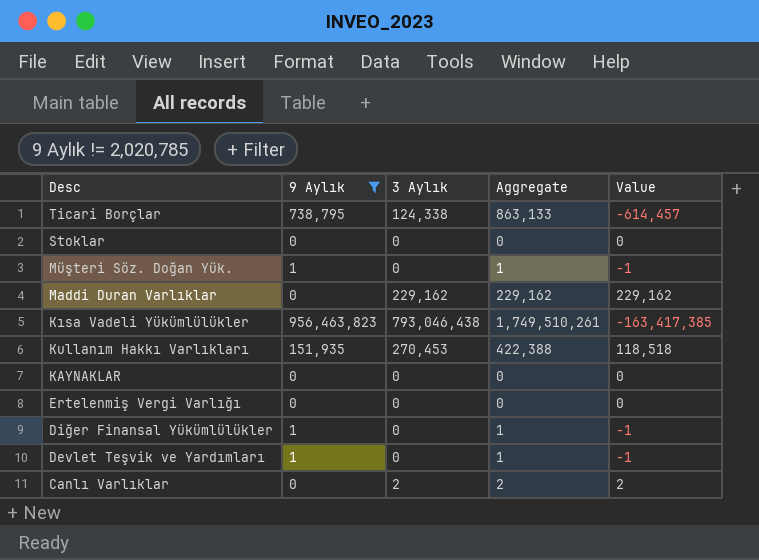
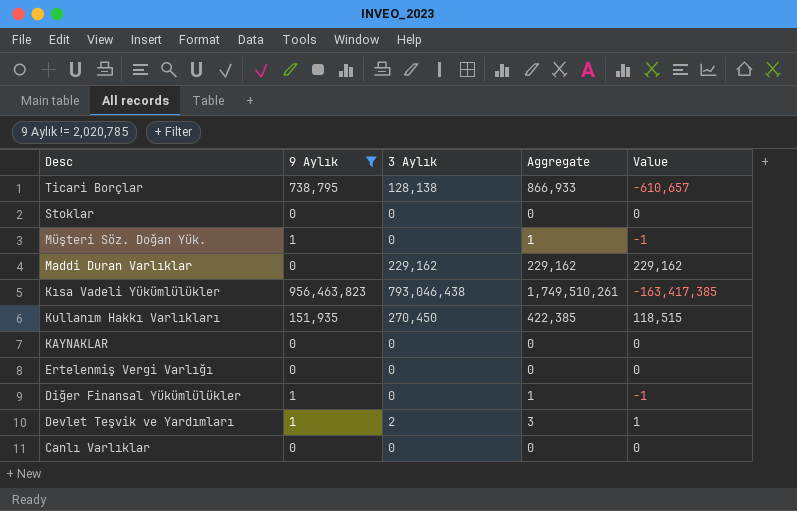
Ticari Borçlar | 3 Aylık: 124,338 -> 128,138
Ticari Borçlar | Aggregate: 863,133 -> 866,933
Ticari Borçlar | Value: -614,457 -> -610,657
Kullanım Hakkı Varlıkları | 3 Aylık: 270,453 -> 270,450
Kullanım Hakkı Varlıkları | Aggregate: 422,388 -> 422,385
Kullanım Hakkı Varlıkları | Value: 118,518 -> 118,515
Devlet Teşvik ve Yardımları | 3 Aylık: 0 -> 2
Devlet Teşvik ve Yardımları | Aggregate: 1 -> 3
Devlet Teşvik ve Yardımları | Value: -1 -> 1
Canlı Varlıklar | 3 Aylık: 2 -> 0
Canlı Varlıklar | Aggregate: 2 -> 0
Canlı Varlıklar | Value: 2 -> 0

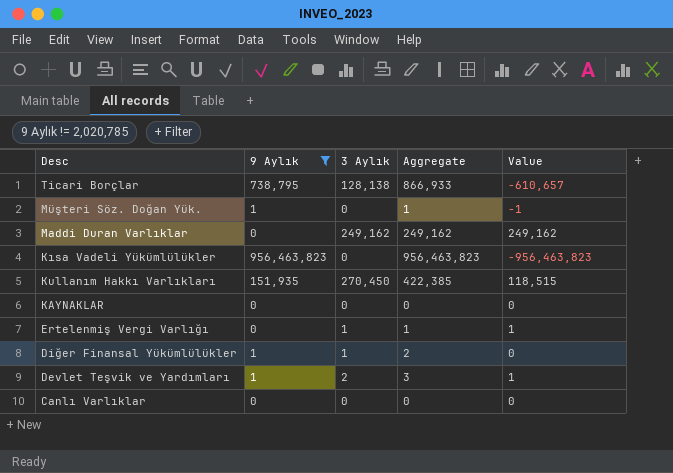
row Stoklar: 0 | 0 | 0 | 0 -> none
Maddi Duran Varlıklar | 3 Aylık: 229,162 -> 249,162
Maddi Duran Varlıklar | Aggregate: 229,162 -> 249,162
Maddi Duran Varlıklar | Value: 229,162 -> 249,162
Kısa Vadeli Yükümlülükler | 3 Aylık: 793,046,438 -> 0
Kısa Vadeli Yükümlülükler | Aggregate: 1,749,510,261 -> 956,463,823
Kısa Vadeli Yükümlülükler | Value: -163,417,385 -> -956,463,823
Ertelenmiş Vergi Varlığı | 3 Aylık: 0 -> 1
Ertelenmiş Vergi Varlığı | Aggregate: 0 -> 1
Ertelenmiş Vergi Varlığı | Value: 0 -> 1
Diğer Finansal Yükümlülükler | 3 Aylık: 0 -> 1
Diğer Finansal Yükümlülükler | Aggregate: 1 -> 2
Diğer Finansal Yükümlülükler | Value: -1 -> 0

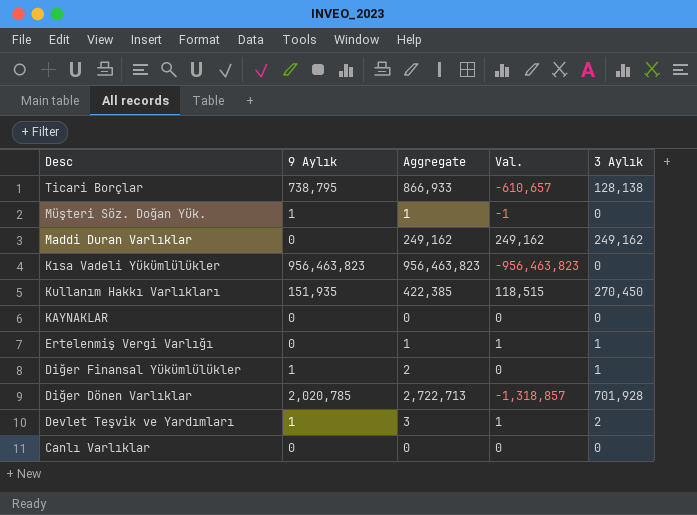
filter: 9 Aylık != 2,020,785 -> none
column name: Value -> Val.
column 3 Aylık | position: 3 -> 5

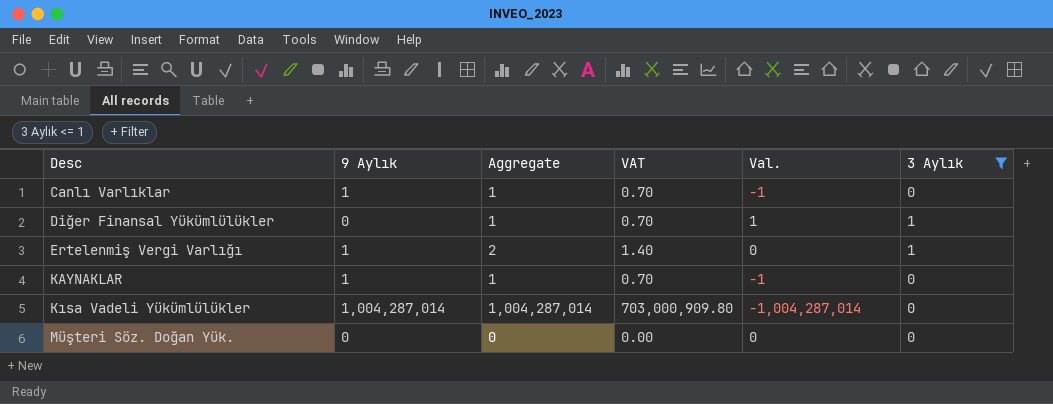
filter: none -> 3 Aylık <= 1
row order: Desc descending -> Desc ascending
column VAT | formula: none -> [Aggregate] * 0.7
Canlı Varlıklar | 9 Aylık: 0 -> 1
Canlı Varlıklar | Aggregate: 0 -> 1
Canlı Varlıklar | Val.: 0 -> -1
Diğer Finansal Yükümlülükler | 9 Aylık: 1 -> 0
Diğer Finansal Yükümlülükler | Aggregate: 2 -> 1
Diğer Finansal Yükümlülükler | Val.: 0 -> 1
Ertelenmiş Vergi Varlığı | 9 Aylık: 0 -> 1
Ertelenmiş Vergi Varlığı | Aggregate: 1 -> 2
Ertelenmiş Vergi Varlığı | Val.: 1 -> 0
KAYNAKLAR | 9 Aylık: 0 -> 1
KAYNAKLAR | Aggregate: 0 -> 1
KAYNAKLAR | Val.: 0 -> -1
Kısa Vadeli Yükümlülükler | 9 Aylık: 956,463,823 -> 1,004,287,014
Kısa Vadeli Yükümlülükler | Aggregate: 956,463,823 -> 1,004,287,014
Kısa Vadeli Yükümlülükler | Val.: -956,463,823 -> -1,004,287,014
Müşteri Söz. Doğan Yük. | 9 Aylık: 1 -> 0
Müşteri Söz. Doğan Yük. | Aggregate: 1 -> 0
Müşteri Söz. Doğan Yük. | Val.: -1 -> 0

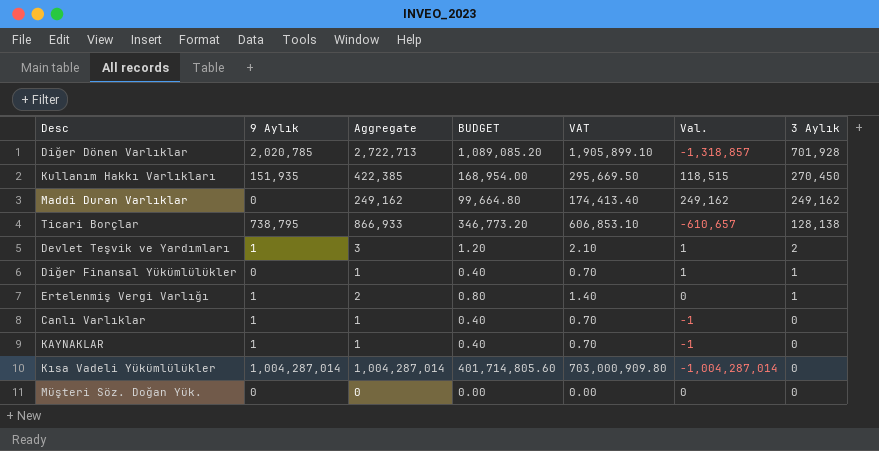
filter: 3 Aylık <= 1 -> none
row order: Desc ascending -> 3 Aylık descending
column BUDGET | formula: none -> [Aggregate] * 0.4

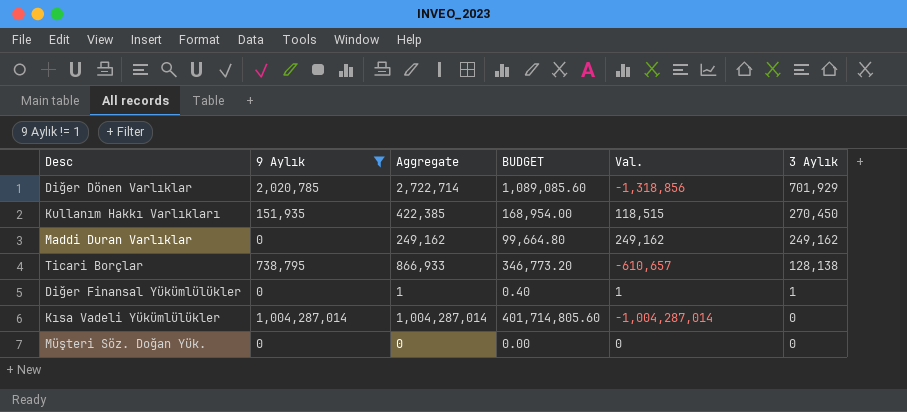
filter: none -> 9 Aylık != 1
column VAT | formula: [Aggregate] * 0.7 -> none
Diğer Dönen Varlıklar | Aggregate: 2,722,713 -> 2,722,714
Diğer Dönen Varlıklar | BUDGET: 1,089,085.20 -> 1,089,085.60
Diğer Dönen Varlıklar | Val.: -1,318,857 -> -1,318,856
Diğer Dönen Varlıklar | 3 Aylık: 701,928 -> 701,929

